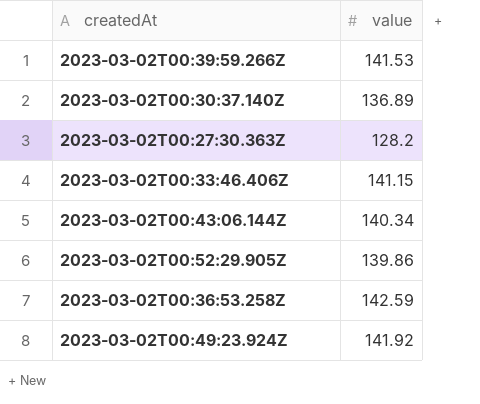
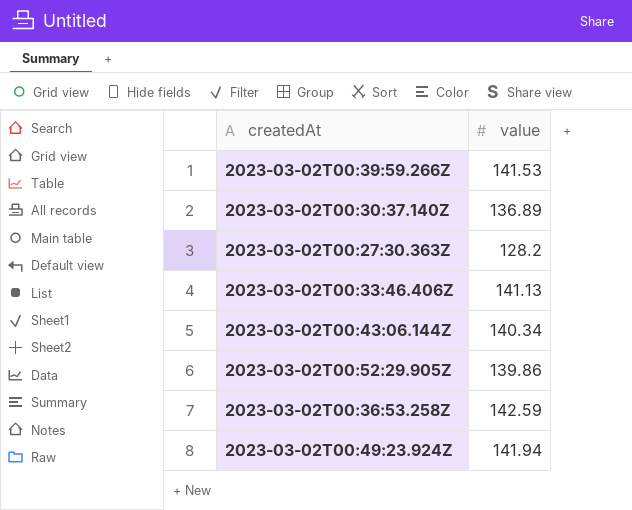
2023-03-02T00:33:46.406Z | value: 141.15 -> 141.13
2023-03-02T00:49:23.924Z | value: 141.92 -> 141.94

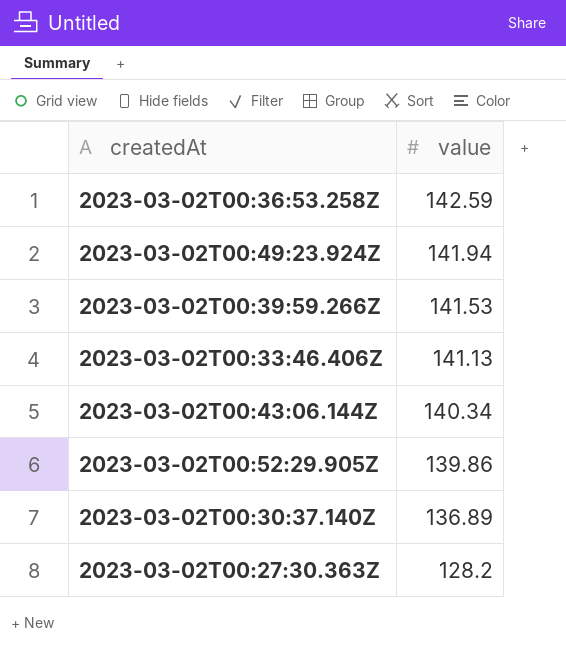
row order: none -> value descending

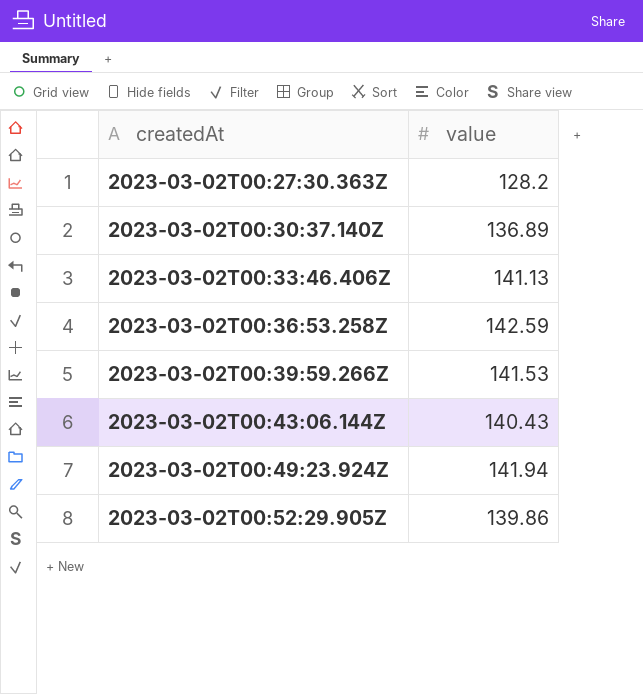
row order: value descending -> createdAt ascending
2023-03-02T00:43:06.144Z | value: 140.34 -> 140.43

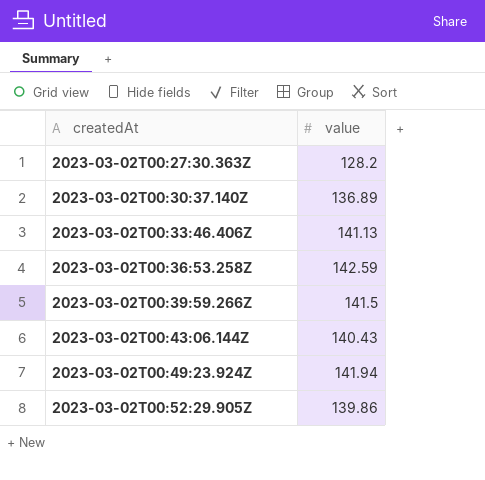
2023-03-02T00:39:59.266Z | value: 141.53 -> 141.5

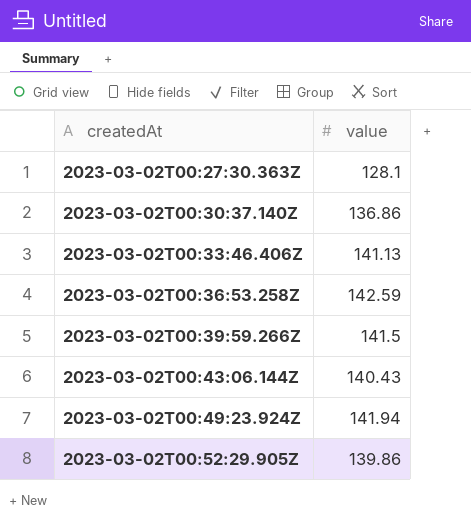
2023-03-02T00:27:30.363Z | value: 128.2 -> 128.1
2023-03-02T00:30:37.140Z | value: 136.89 -> 136.86

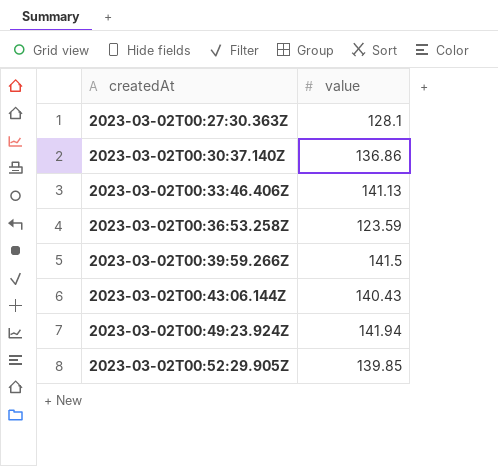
2023-03-02T00:36:53.258Z | value: 142.59 -> 123.59
2023-03-02T00:52:29.905Z | value: 139.86 -> 139.85

